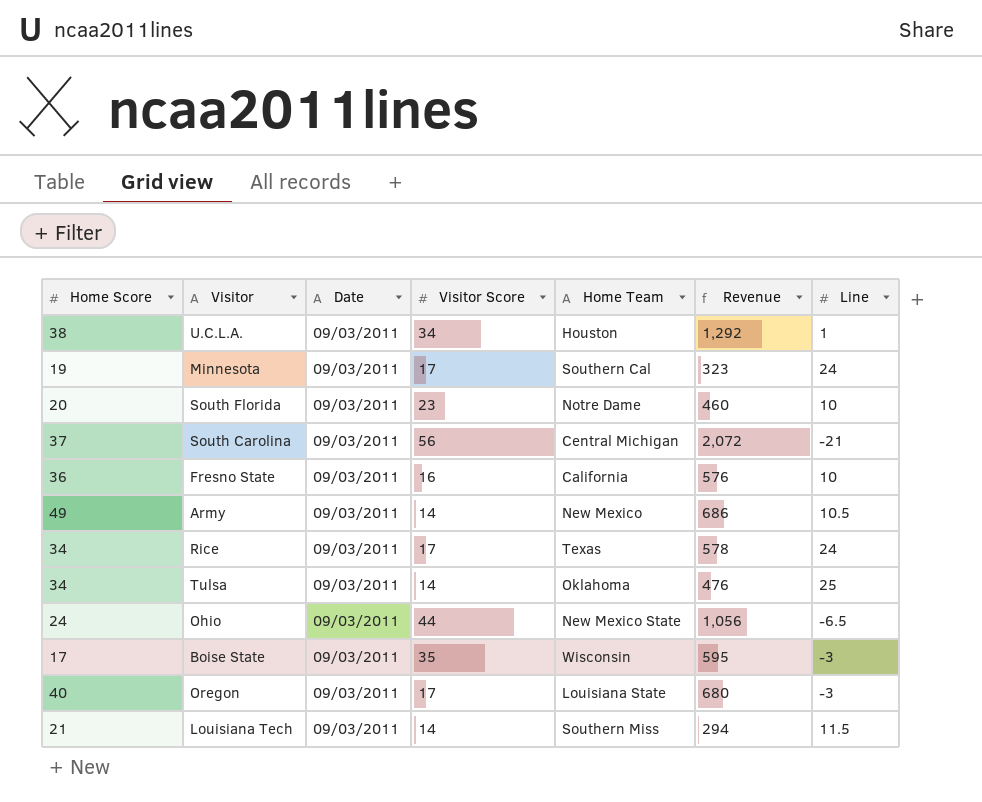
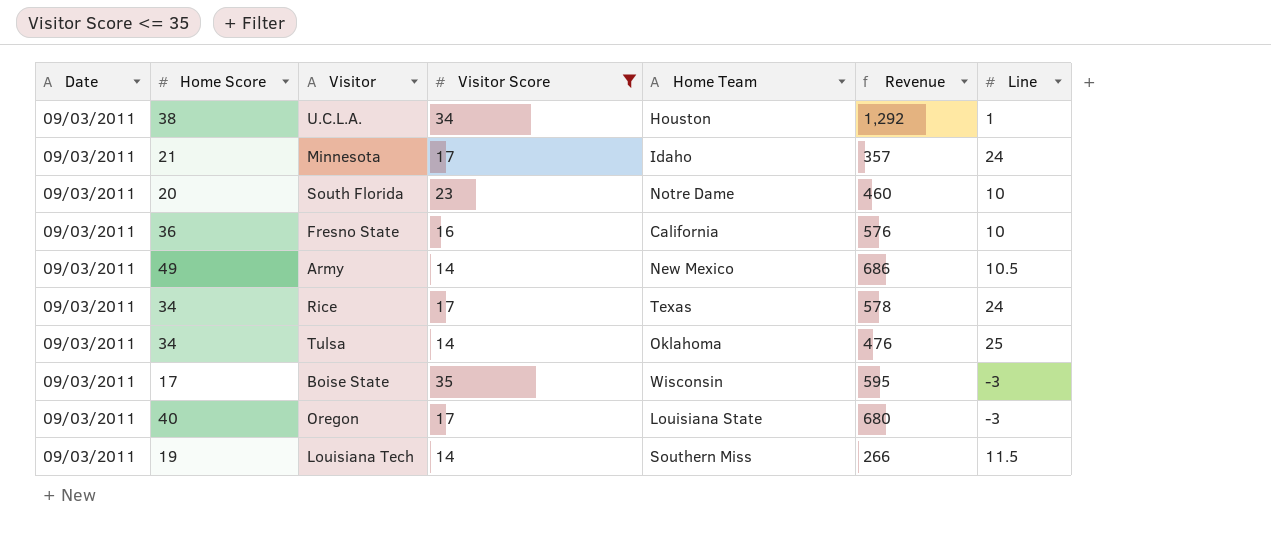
filter: none -> Visitor Score <= 35
column Date | position: 3 -> 1
Minnesota | Home Score: 19 -> 21
Minnesota | Home Team: Southern Cal -> Idaho
Minnesota | Revenue: 323 -> 357
Louisiana Tech | Home Score: 21 -> 19
Louisiana Tech | Revenue: 294 -> 266

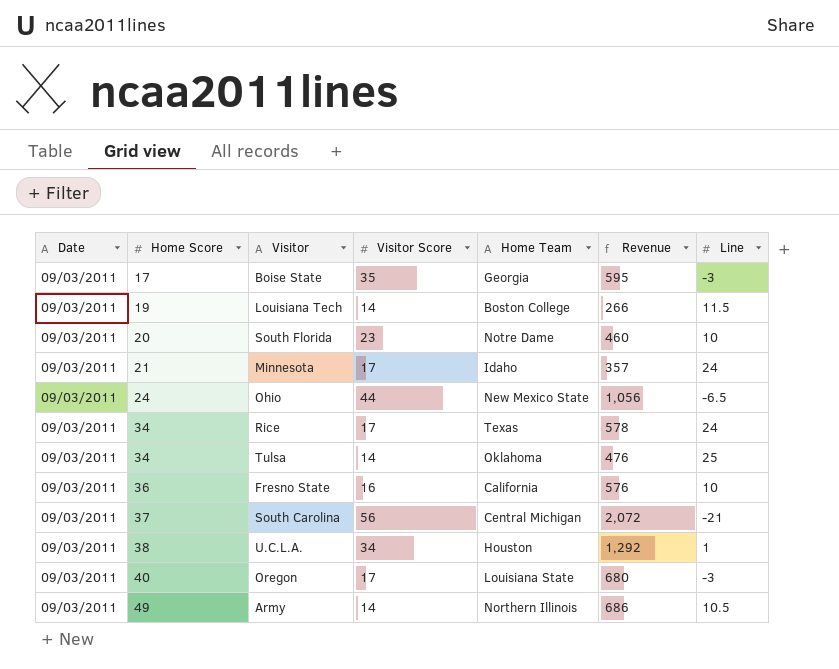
filter: Visitor Score <= 35 -> none
row order: none -> Home Score ascending
Boise State | Home Team: Wisconsin -> Georgia
Louisiana Tech | Home Team: Southern Miss -> Boston College
Army | Home Team: New Mexico -> Northern Illinois

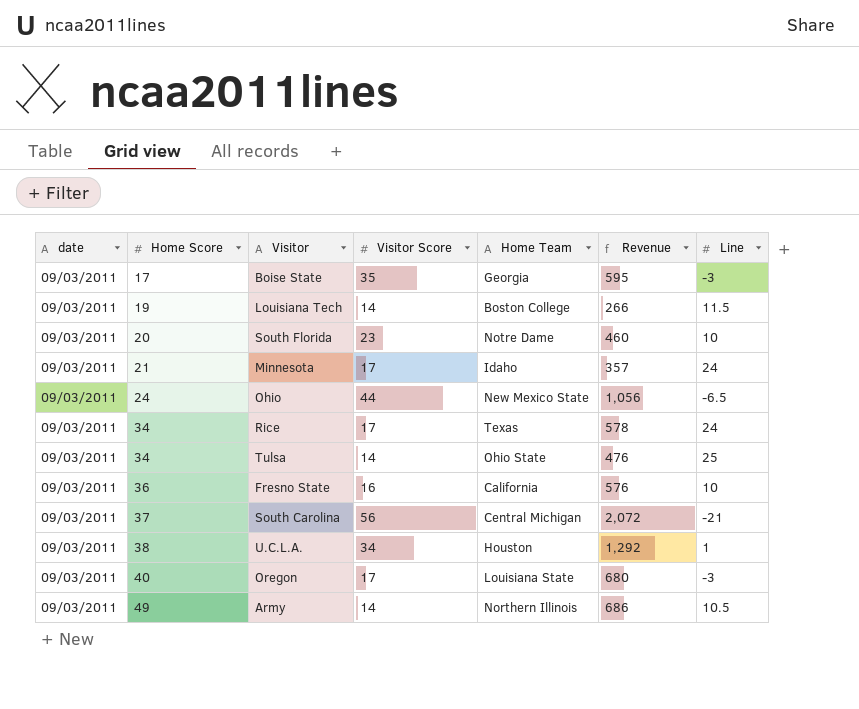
column name: Date -> date
Tulsa | Home Team: Oklahoma -> Ohio State

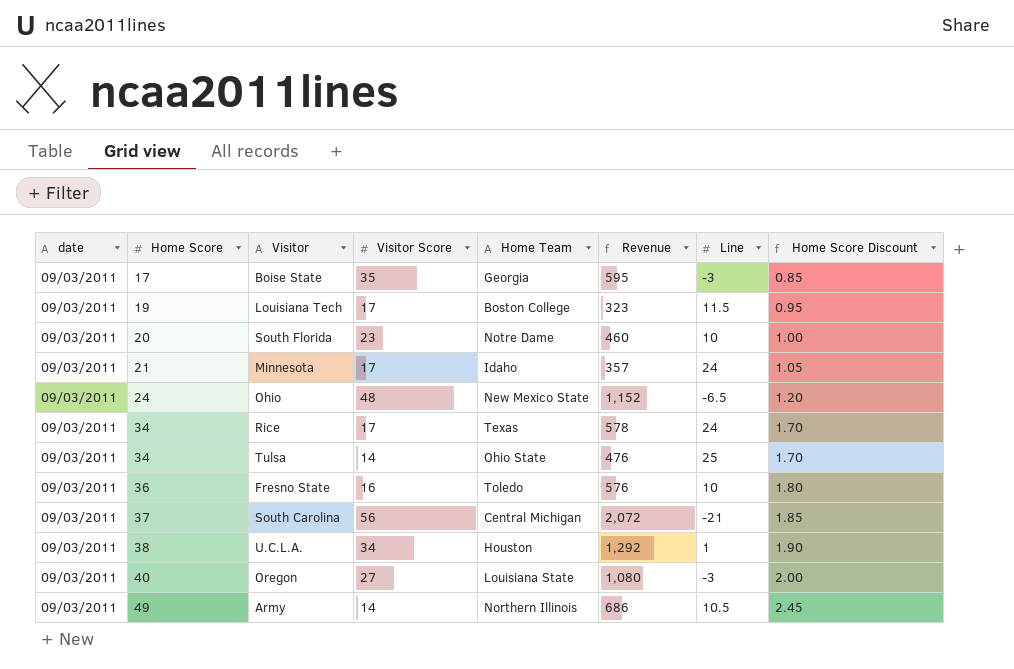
column Home Score Discount | formula: none -> [Home Score] * 0.05
Louisiana Tech | Visitor Score: 14 -> 17
Louisiana Tech | Revenue: 266 -> 323
Ohio | Visitor Score: 44 -> 48
Ohio | Revenue: 1,056 -> 1,152
Fresno State | Home Team: California -> Toledo
Oregon | Visitor Score: 17 -> 27
Oregon | Revenue: 680 -> 1,080

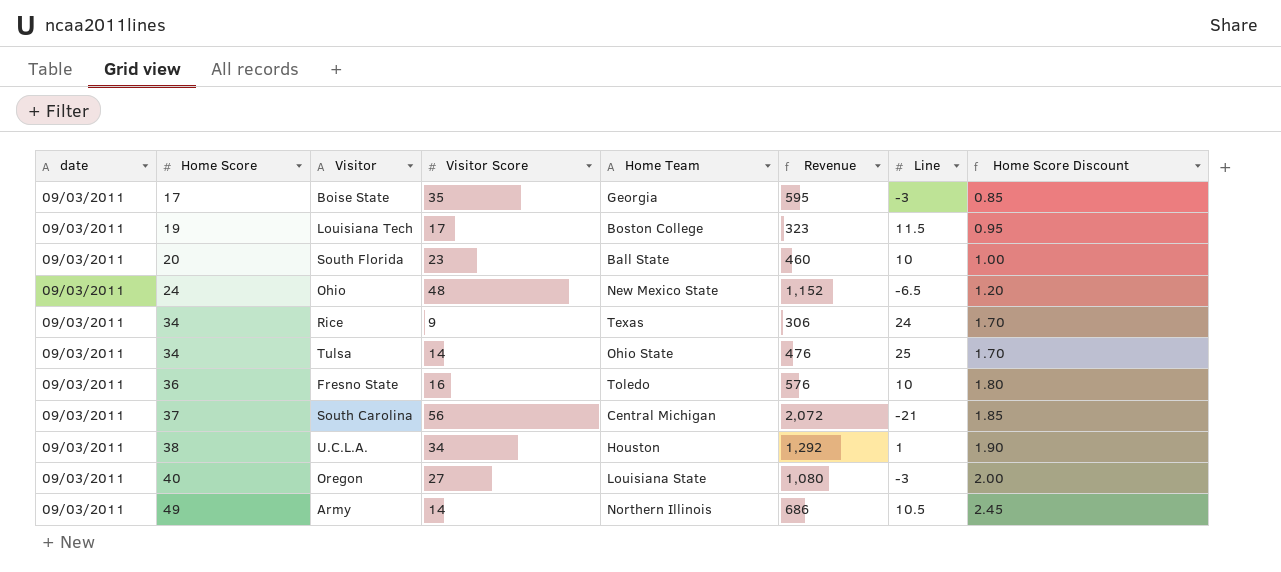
row Minnesota: 09/03/2011 | 21 | 17 | Idaho | 357 | 24 | 1.05 -> none
South Florida | Home Team: Notre Dame -> Ball State
Rice | Visitor Score: 17 -> 9
Rice | Revenue: 578 -> 306

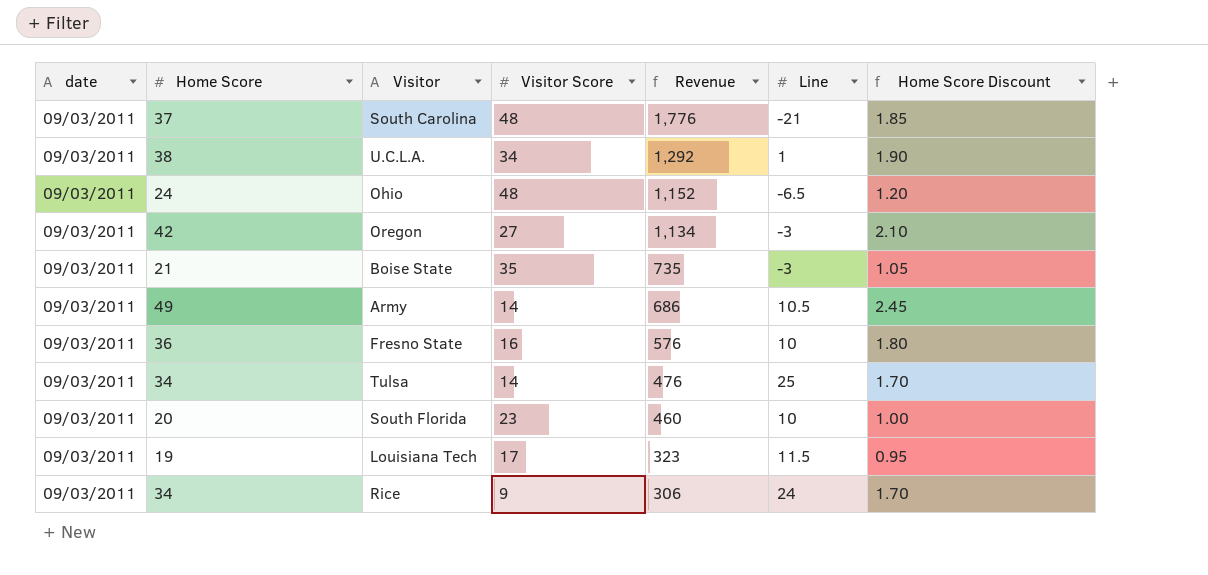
row order: Home Score ascending -> Revenue descending
column Home Team | position: 5 -> none
South Carolina | Visitor Score: 56 -> 48
South Carolina | Revenue: 2,072 -> 1,776
Oregon | Home Score: 40 -> 42
Oregon | Revenue: 1,080 -> 1,134
Oregon | Home Score Discount: 2.00 -> 2.10
Boise State | Home Score: 17 -> 21
Boise State | Revenue: 595 -> 735
Boise State | Home Score Discount: 0.85 -> 1.05

